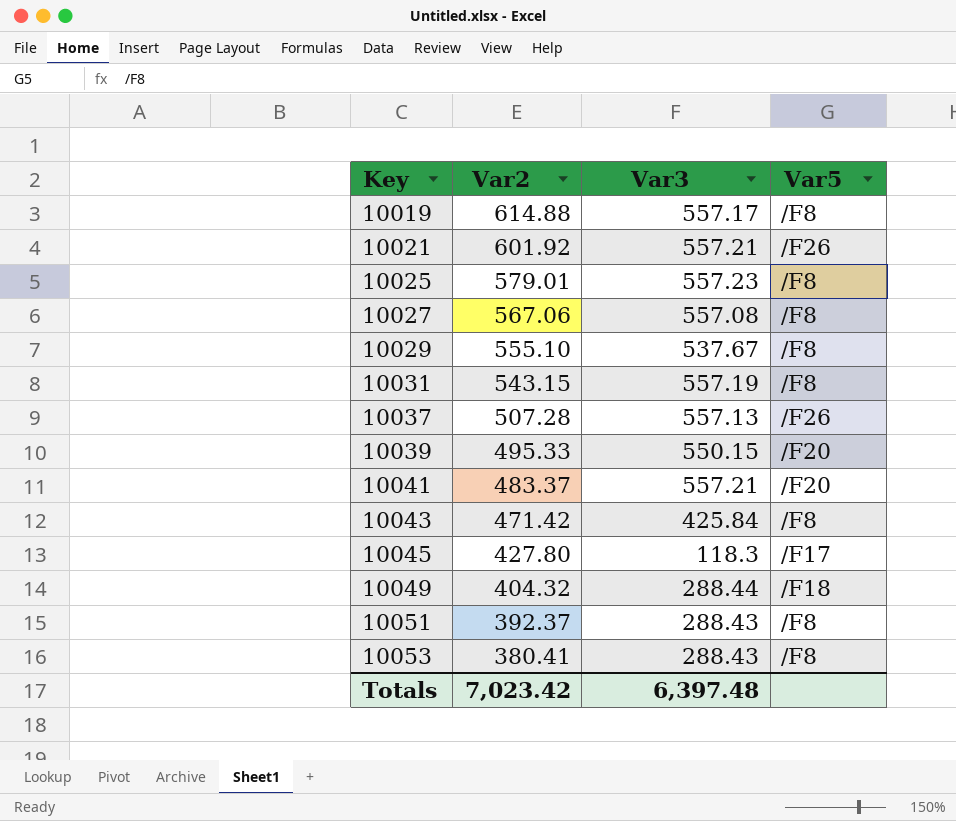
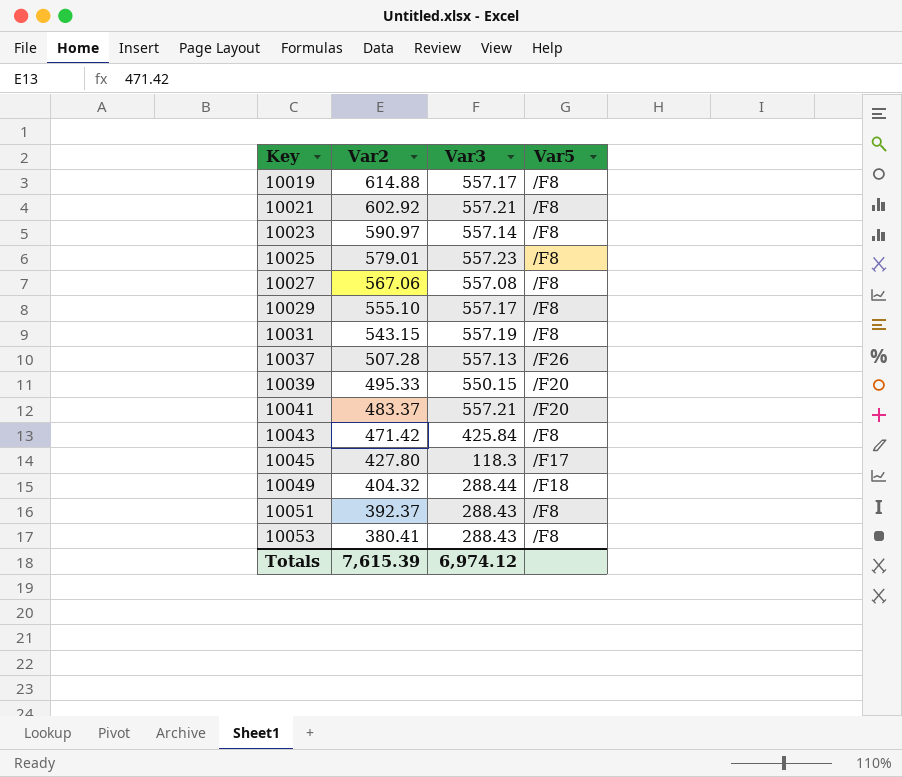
10021 | Var2: 601.92 -> 602.92
10021 | Var5: /F26 -> /F8
row 10023: none -> 590.97 | 557.14 | /F8
10029 | Var3: 537.67 -> 557.17
Totals | Var2: 7,023.42 -> 7,615.39
Totals | Var3: 6,397.48 -> 6,974.12

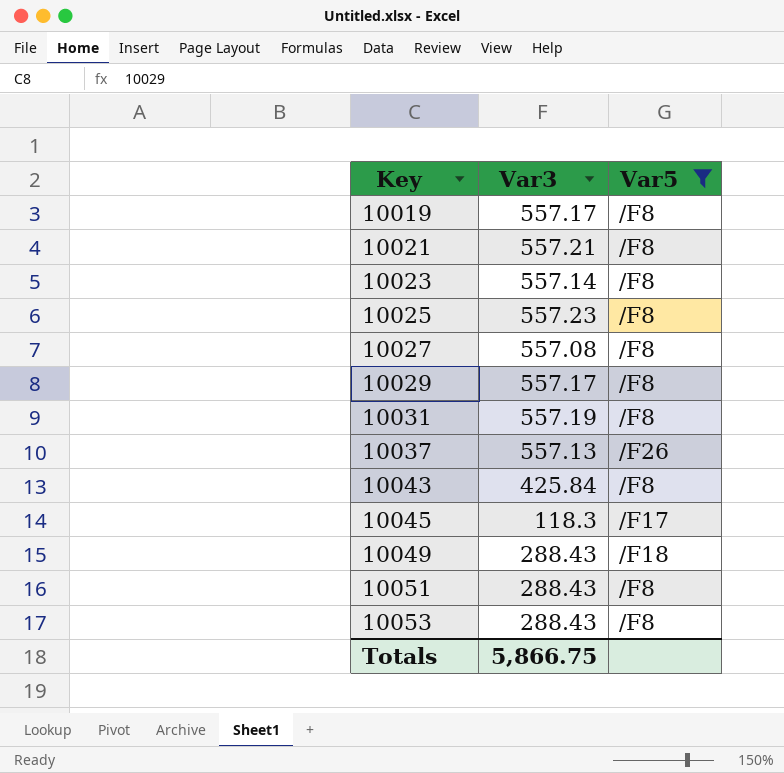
filter: none -> Var5 != /F20
column Var2 | position: 2 -> none
10049 | Var3: 288.44 -> 288.43
Totals | Var3: 6,974.12 -> 5,866.75

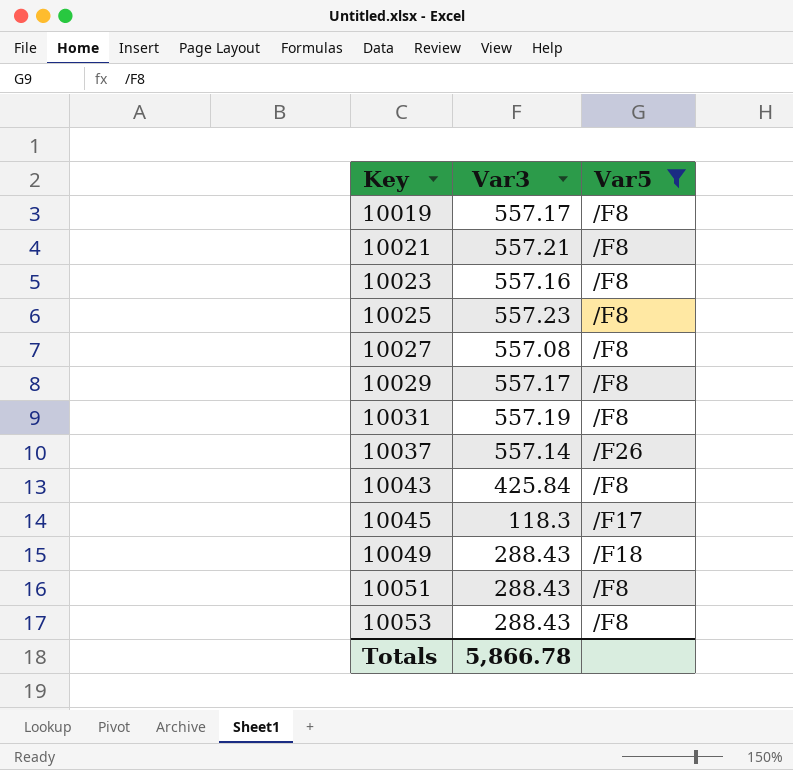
10023 | Var3: 557.14 -> 557.16
10037 | Var3: 557.13 -> 557.14
Totals | Var3: 5,866.75 -> 5,866.78

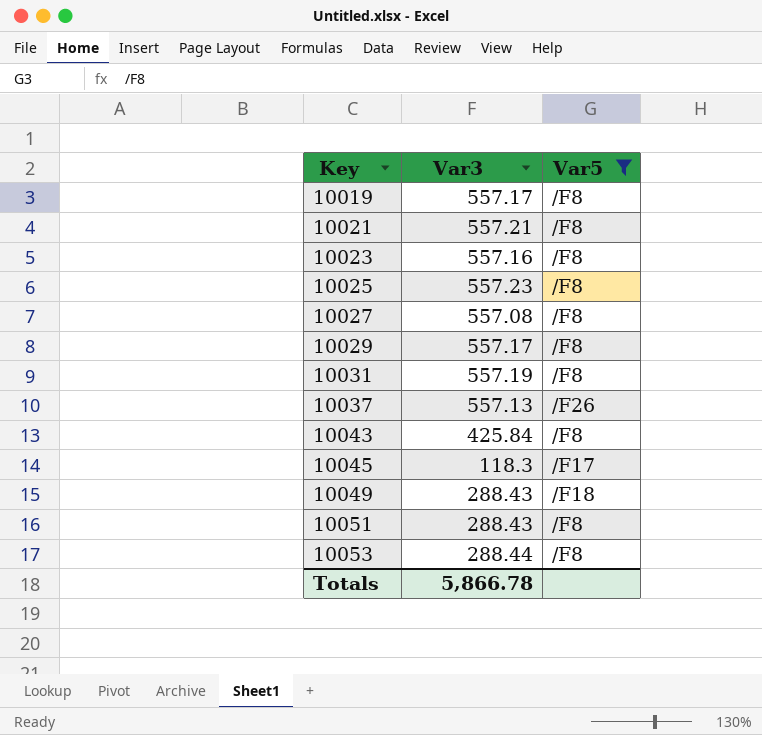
10037 | Var3: 557.14 -> 557.13
10053 | Var3: 288.43 -> 288.44

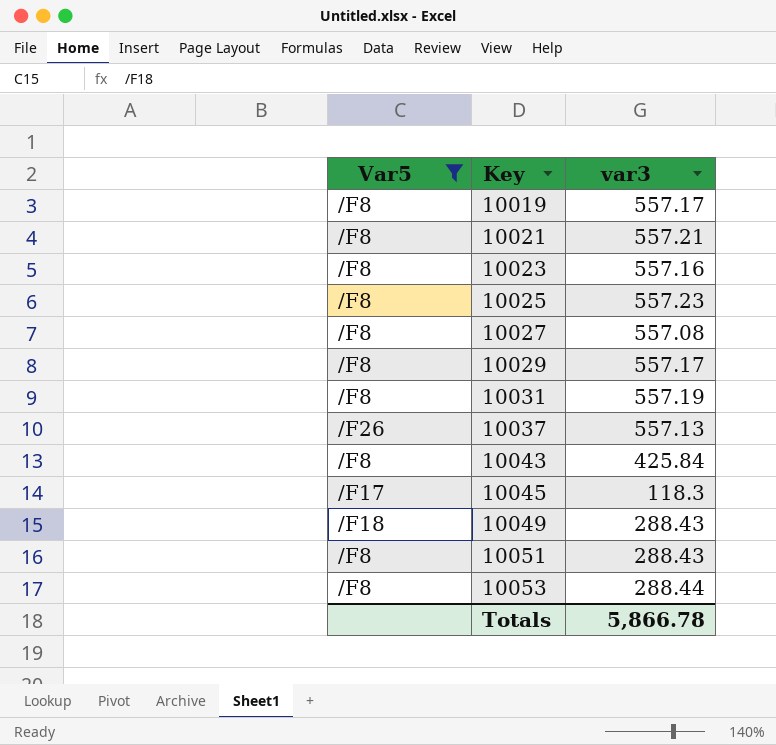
column Var5 | position: 3 -> 1
column name: Var3 -> var3

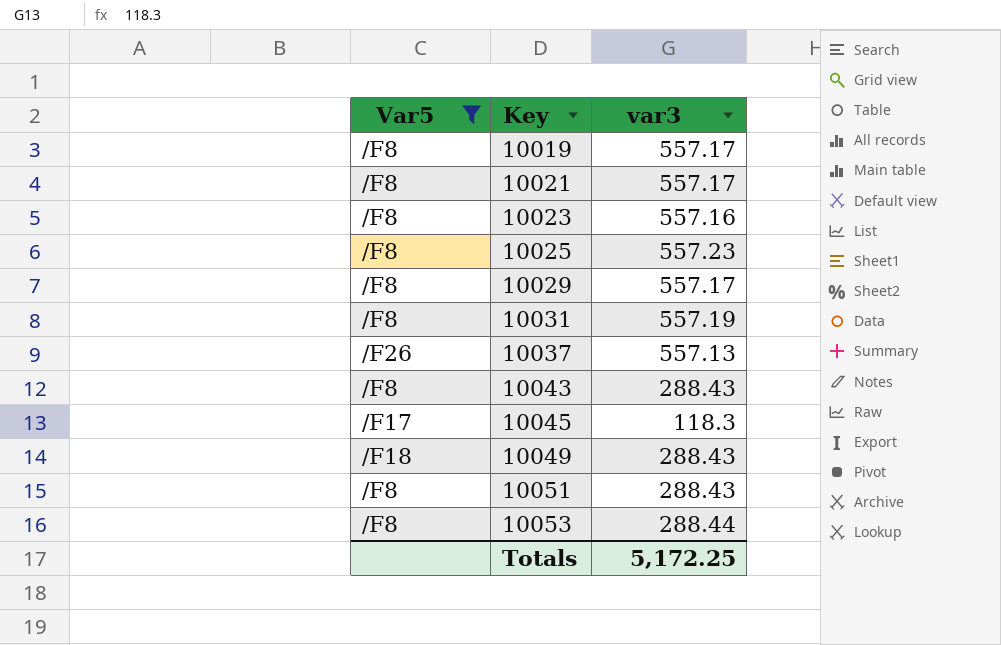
row 10027: /F8 | 557.08 -> none
10021 | var3: 557.21 -> 557.17
10043 | var3: 425.84 -> 288.43
Totals | var3: 5,866.78 -> 5,172.25

